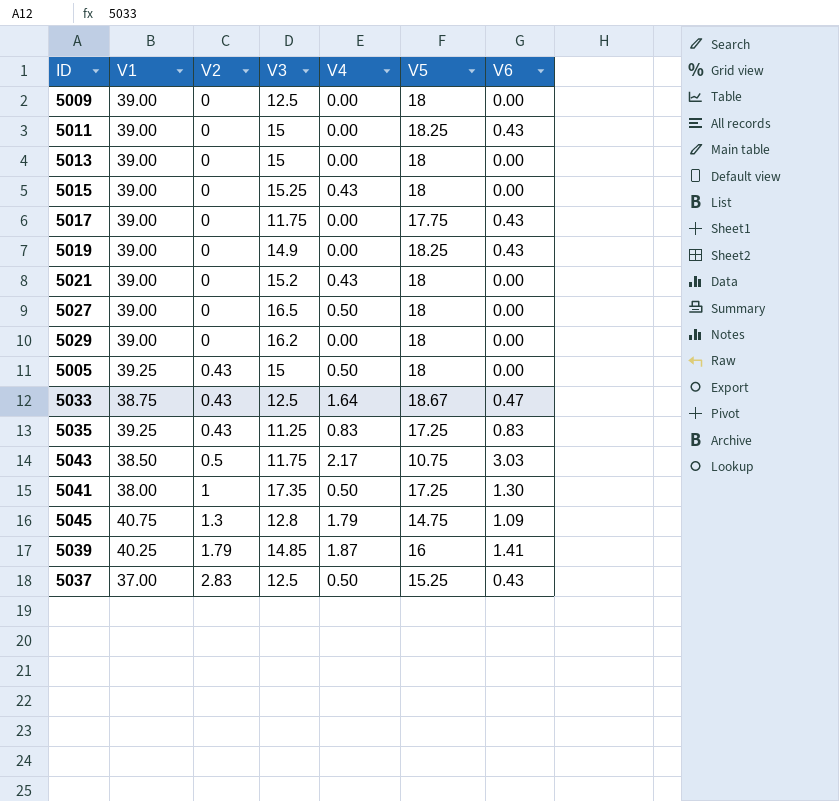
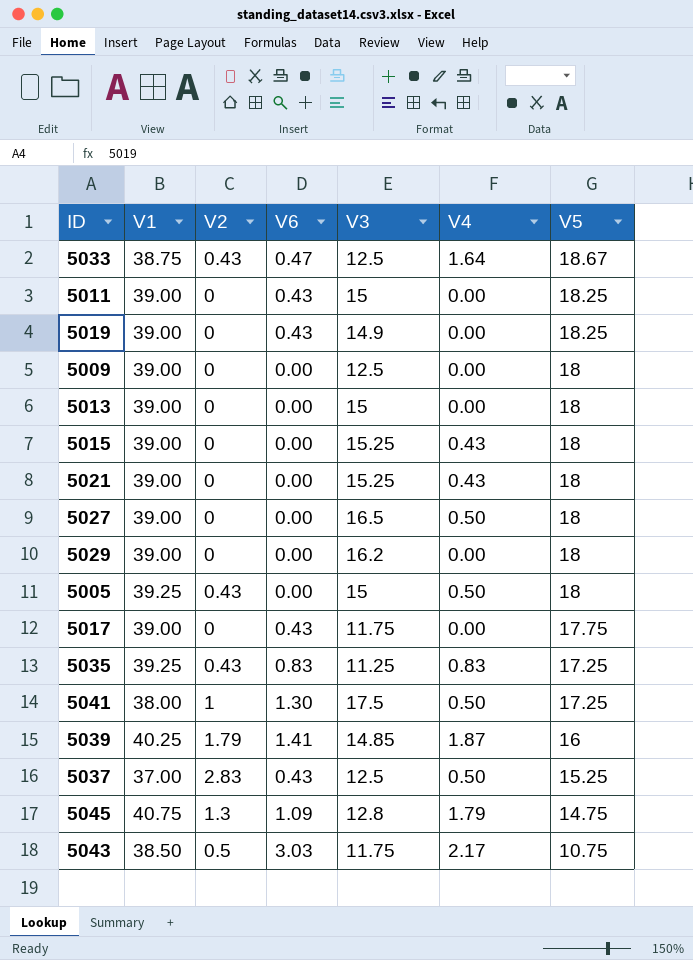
row order: V2 ascending -> V5 descending
column V6 | position: 7 -> 4
5021 | V3: 15.2 -> 15.25
5041 | V3: 17.35 -> 17.5

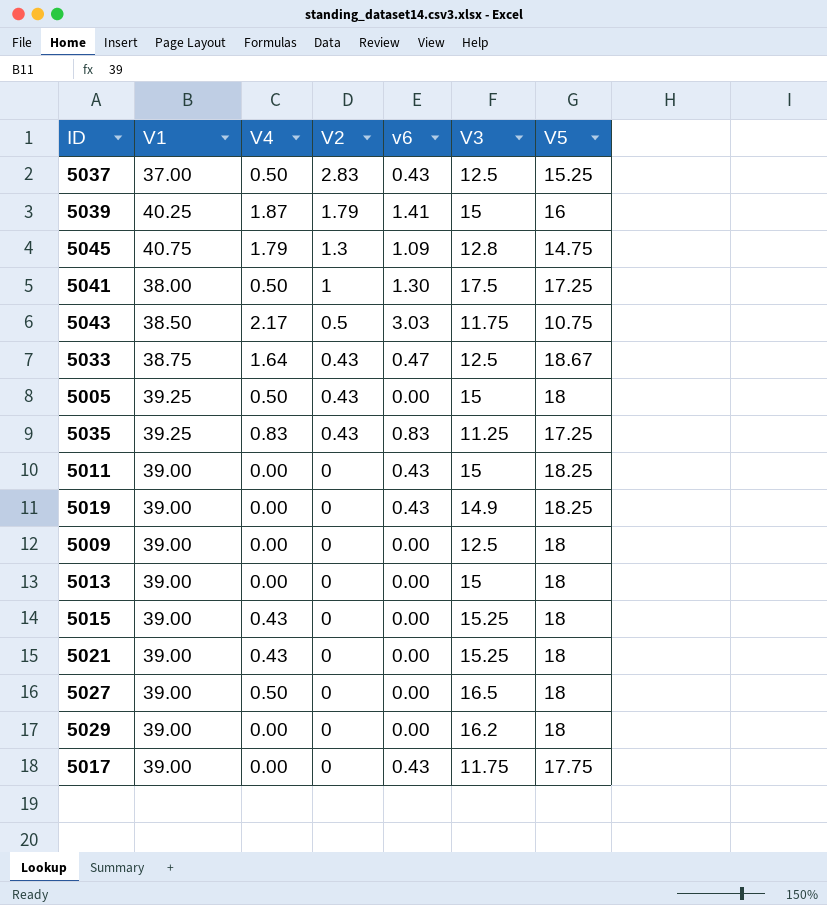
row order: V5 descending -> V2 descending
column V4 | position: 6 -> 3
column name: V6 -> v6
5039 | V3: 14.85 -> 15

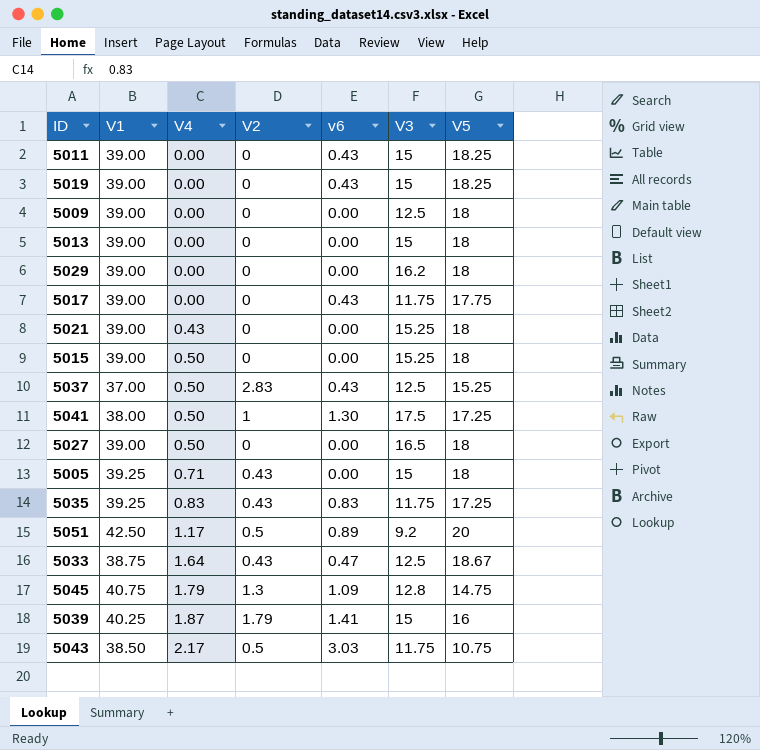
row order: V2 descending -> V4 ascending
5019 | V3: 14.9 -> 15
5015 | V4: 0.43 -> 0.50
5005 | V4: 0.50 -> 0.71
5035 | V3: 11.25 -> 11.75
row 5051: none -> 42.50 | 1.17 | 0.5 | 0.89 | 9.2 | 20

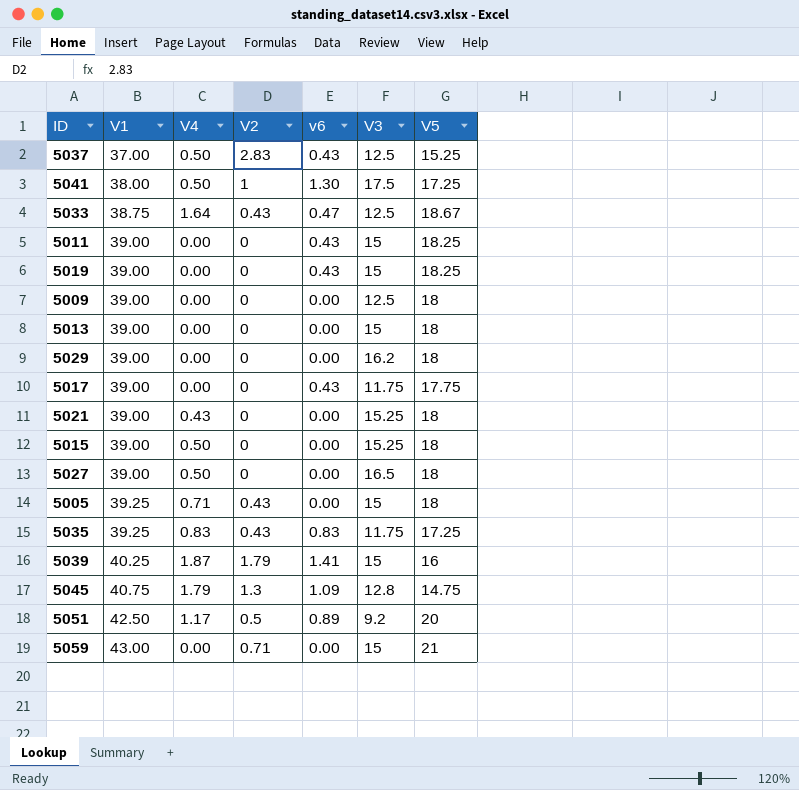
row order: V4 ascending -> V1 ascending
row 5043: 38.50 | 2.17 | 0.5 | 3.03 | 11.75 | 10.75 -> none
row 5059: none -> 43.00 | 0.00 | 0.71 | 0.00 | 15 | 21

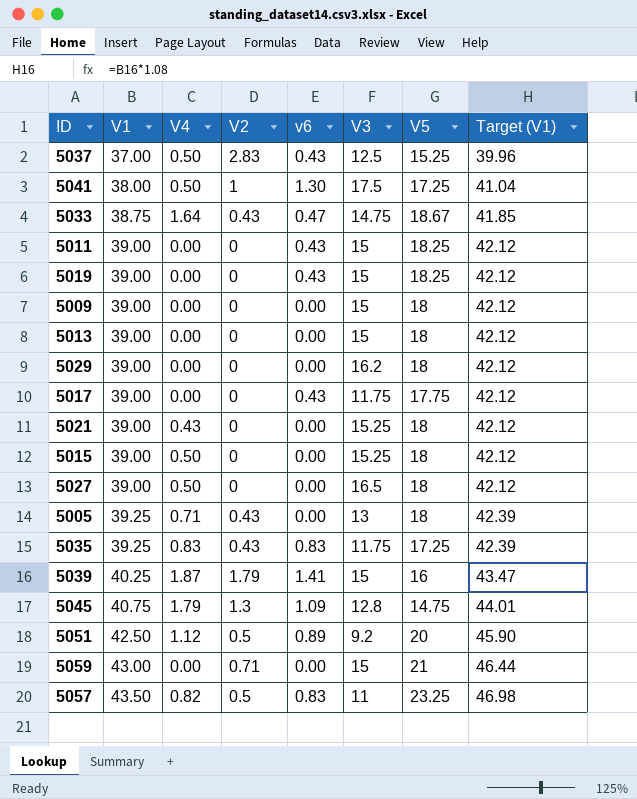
column Target (V1) | formula: none -> [V1] * 1.08
5033 | V3: 12.5 -> 14.75
5009 | V3: 12.5 -> 15
5005 | V3: 15 -> 13
5051 | V4: 1.17 -> 1.12
row 5057: none -> 43.50 | 0.82 | 0.5 | 0.83 | 11 | 23.25 | 46.98

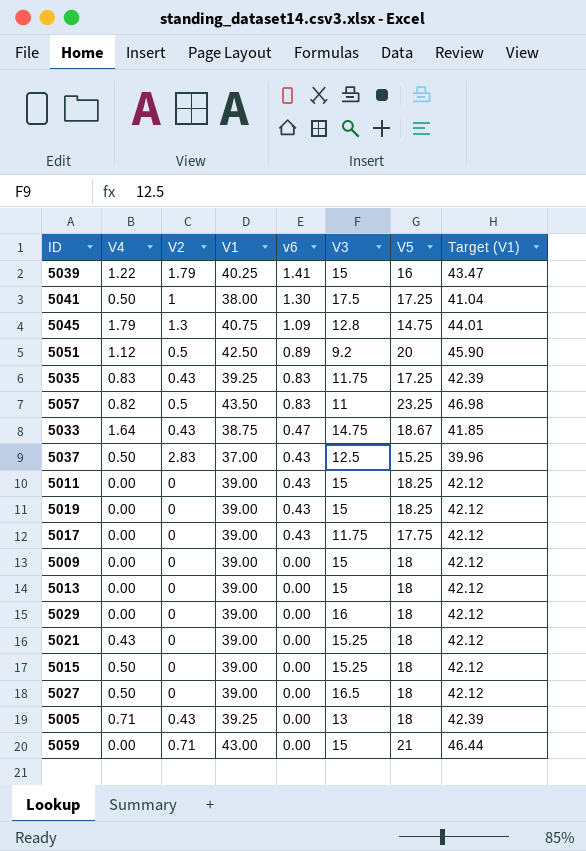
row order: V1 ascending -> v6 descending
column V1 | position: 2 -> 4
5039 | V4: 1.87 -> 1.22
5029 | V3: 16.2 -> 16

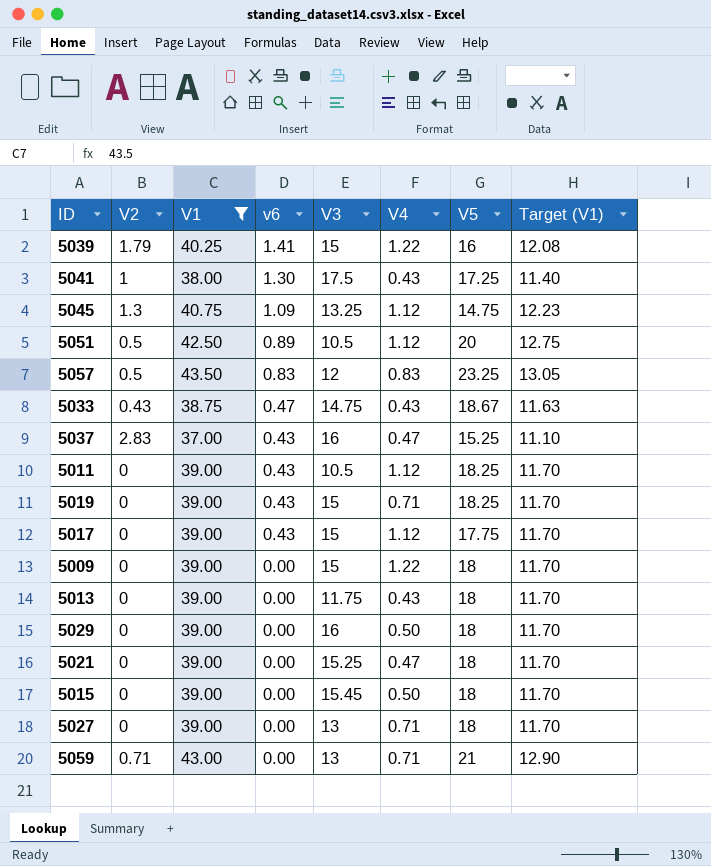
filter: none -> V1 != 39.25
column V4 | position: 2 -> 6
column Target (V1) | formula: [V1] * 1.08 -> [V1] * 0.3
5041 | V4: 0.50 -> 0.43
5045 | V3: 12.8 -> 13.25
5045 | V4: 1.79 -> 1.12
5051 | V3: 9.2 -> 10.5
5057 | V3: 11 -> 12
5057 | V4: 0.82 -> 0.83
5033 | V4: 1.64 -> 0.43
5037 | V3: 12.5 -> 16
5037 | V4: 0.50 -> 0.47
5011 | V3: 15 -> 10.5
5011 | V4: 0.00 -> 1.12
5019 | V4: 0.00 -> 0.71
5017 | V3: 11.75 -> 15
5017 | V4: 0.00 -> 1.12
5009 | V4: 0.00 -> 1.22
5013 | V3: 15 -> 11.75
5013 | V4: 0.00 -> 0.43
5029 | V4: 0.00 -> 0.50
5021 | V4: 0.43 -> 0.47
5015 | V3: 15.25 -> 15.45
5027 | V3: 16.5 -> 13
5027 | V4: 0.50 -> 0.71
5059 | V3: 15 -> 13
5059 | V4: 0.00 -> 0.71

